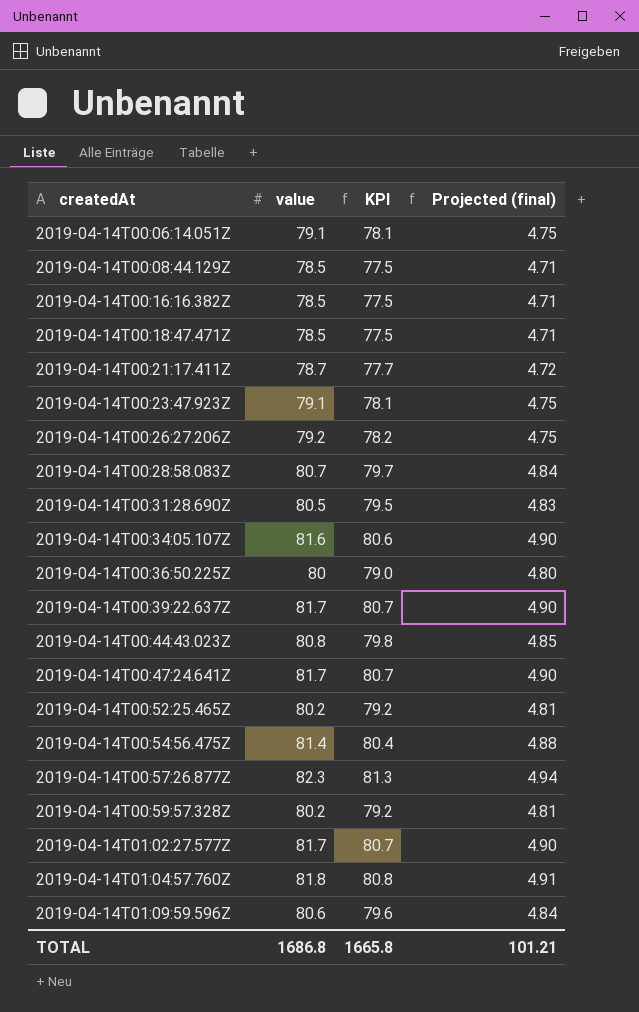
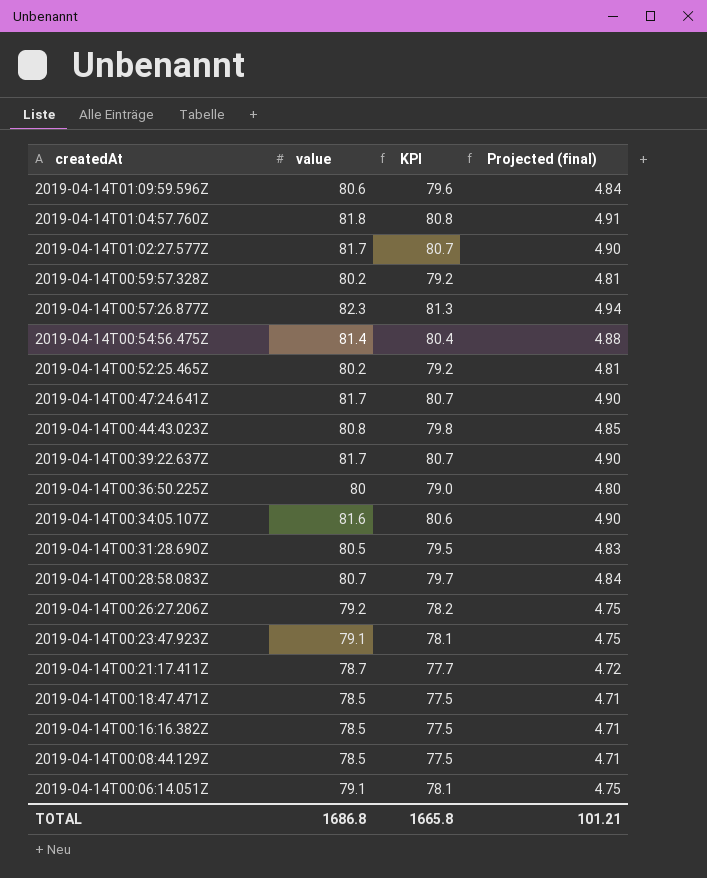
row order: createdAt ascending -> createdAt descending

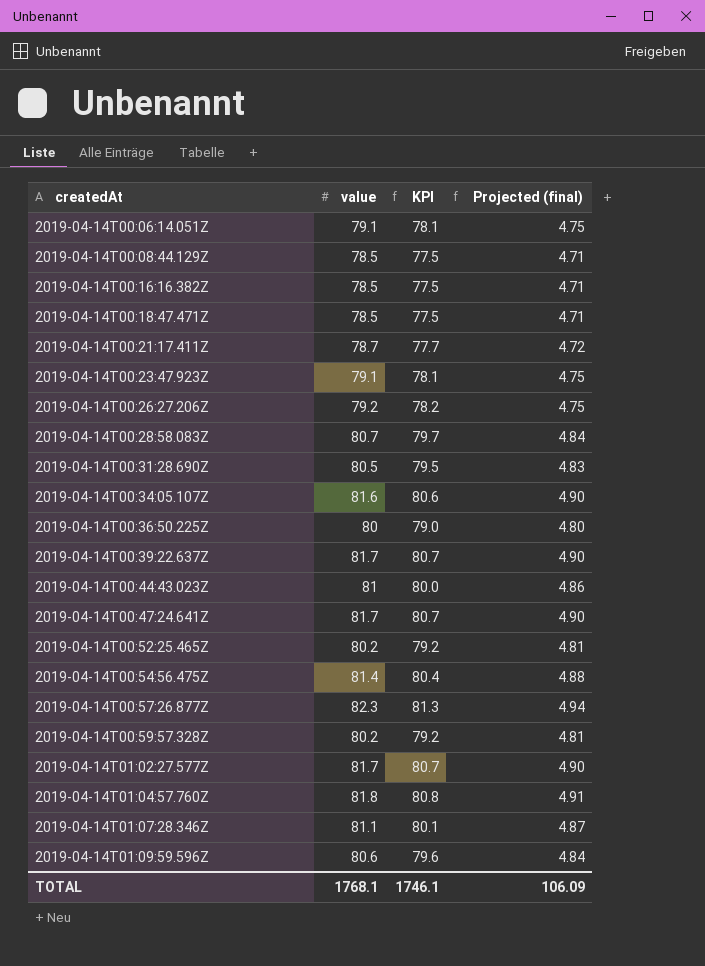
row order: createdAt descending -> createdAt ascending
2019-04-14T00:44:43.023Z | value: 80.8 -> 81
2019-04-14T00:44:43.023Z | KPI: 79.8 -> 80.0
2019-04-14T00:44:43.023Z | Projected (final): 4.85 -> 4.86
row 2019-04-14T01:07:28.346Z: none -> 81.1 | 80.1 | 4.87
TOTAL | value: 1686.8 -> 1768.1
TOTAL | KPI: 1665.8 -> 1746.1
TOTAL | Projected (final): 101.21 -> 106.09

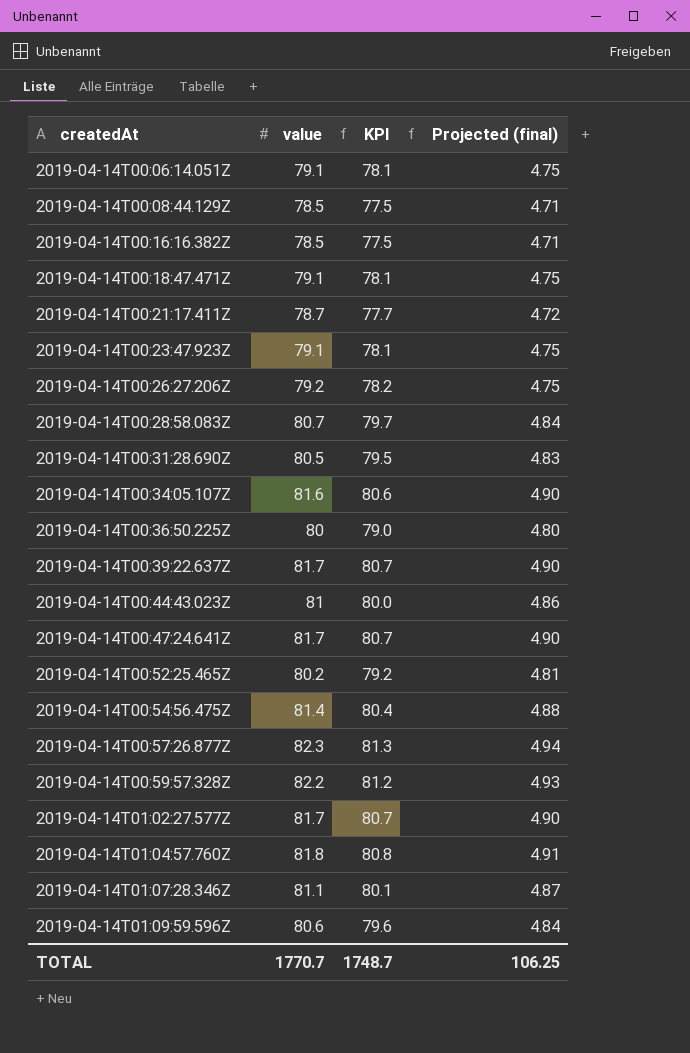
2019-04-14T00:18:47.471Z | value: 78.5 -> 79.1
2019-04-14T00:18:47.471Z | KPI: 77.5 -> 78.1
2019-04-14T00:18:47.471Z | Projected (final): 4.71 -> 4.75
2019-04-14T00:59:57.328Z | value: 80.2 -> 82.2
2019-04-14T00:59:57.328Z | KPI: 79.2 -> 81.2
2019-04-14T00:59:57.328Z | Projected (final): 4.81 -> 4.93
TOTAL | value: 1768.1 -> 1770.7
TOTAL | KPI: 1746.1 -> 1748.7
TOTAL | Projected (final): 106.09 -> 106.25

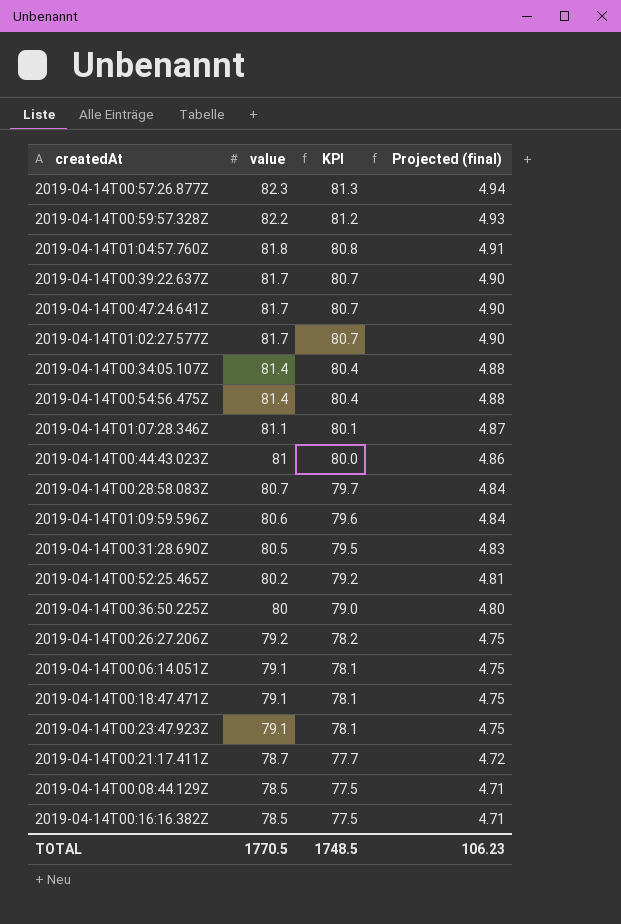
row order: createdAt ascending -> value descending
2019-04-14T00:34:05.107Z | value: 81.6 -> 81.4
2019-04-14T00:34:05.107Z | KPI: 80.6 -> 80.4
2019-04-14T00:34:05.107Z | Projected (final): 4.90 -> 4.88
TOTAL | value: 1770.7 -> 1770.5
TOTAL | KPI: 1748.7 -> 1748.5
TOTAL | Projected (final): 106.25 -> 106.23

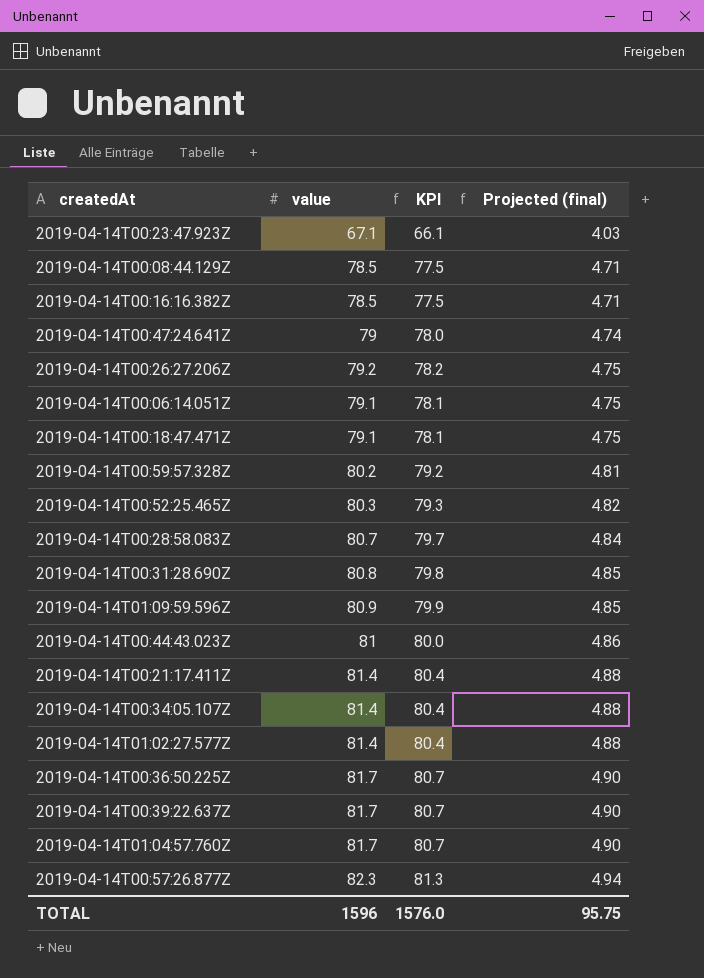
row order: value descending -> Projected (final) ascending
row 2019-04-14T00:54:56.475Z: 81.4 | 80.4 | 4.88 -> none
row 2019-04-14T01:07:28.346Z: 81.1 | 80.1 | 4.87 -> none
2019-04-14T00:23:47.923Z | value: 79.1 -> 67.1
2019-04-14T00:23:47.923Z | KPI: 78.1 -> 66.1
2019-04-14T00:23:47.923Z | Projected (final): 4.75 -> 4.03
2019-04-14T00:47:24.641Z | value: 81.7 -> 79
2019-04-14T00:47:24.641Z | KPI: 80.7 -> 78.0
2019-04-14T00:47:24.641Z | Projected (final): 4.90 -> 4.74
2019-04-14T00:59:57.328Z | value: 82.2 -> 80.2
2019-04-14T00:59:57.328Z | KPI: 81.2 -> 79.2
2019-04-14T00:59:57.328Z | Projected (final): 4.93 -> 4.81
2019-04-14T00:52:25.465Z | value: 80.2 -> 80.3
2019-04-14T00:52:25.465Z | KPI: 79.2 -> 79.3
2019-04-14T00:52:25.465Z | Projected (final): 4.81 -> 4.82
2019-04-14T00:31:28.690Z | value: 80.5 -> 80.8
2019-04-14T00:31:28.690Z | KPI: 79.5 -> 79.8
2019-04-14T00:31:28.690Z | Projected (final): 4.83 -> 4.85
2019-04-14T01:09:59.596Z | value: 80.6 -> 80.9
2019-04-14T01:09:59.596Z | KPI: 79.6 -> 79.9
2019-04-14T01:09:59.596Z | Projected (final): 4.84 -> 4.85
2019-04-14T00:21:17.411Z | value: 78.7 -> 81.4
2019-04-14T00:21:17.411Z | KPI: 77.7 -> 80.4
2019-04-14T00:21:17.411Z | Projected (final): 4.72 -> 4.88
2019-04-14T01:02:27.577Z | value: 81.7 -> 81.4
2019-04-14T01:02:27.577Z | KPI: 80.7 -> 80.4
2019-04-14T01:02:27.577Z | Projected (final): 4.90 -> 4.88
2019-04-14T00:36:50.225Z | value: 80 -> 81.7
2019-04-14T00:36:50.225Z | KPI: 79.0 -> 80.7
2019-04-14T00:36:50.225Z | Projected (final): 4.80 -> 4.90
2019-04-14T01:04:57.760Z | value: 81.8 -> 81.7
2019-04-14T01:04:57.760Z | KPI: 80.8 -> 80.7
2019-04-14T01:04:57.760Z | Projected (final): 4.91 -> 4.90
TOTAL | value: 1770.5 -> 1596
TOTAL | KPI: 1748.5 -> 1576.0
TOTAL | Projected (final): 106.23 -> 95.75

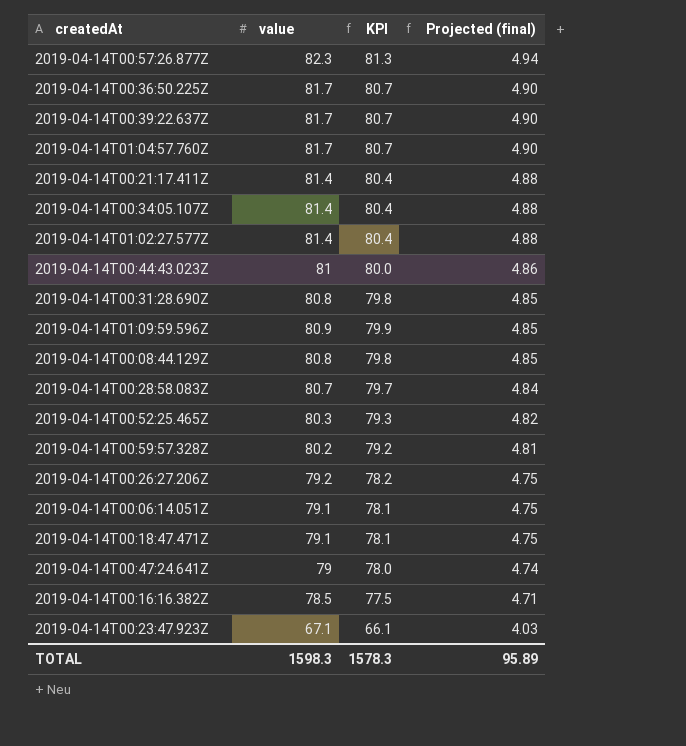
row order: Projected (final) ascending -> Projected (final) descending
2019-04-14T00:08:44.129Z | value: 78.5 -> 80.8
2019-04-14T00:08:44.129Z | KPI: 77.5 -> 79.8
2019-04-14T00:08:44.129Z | Projected (final): 4.71 -> 4.85
TOTAL | value: 1596 -> 1598.3
TOTAL | KPI: 1576.0 -> 1578.3
TOTAL | Projected (final): 95.75 -> 95.89

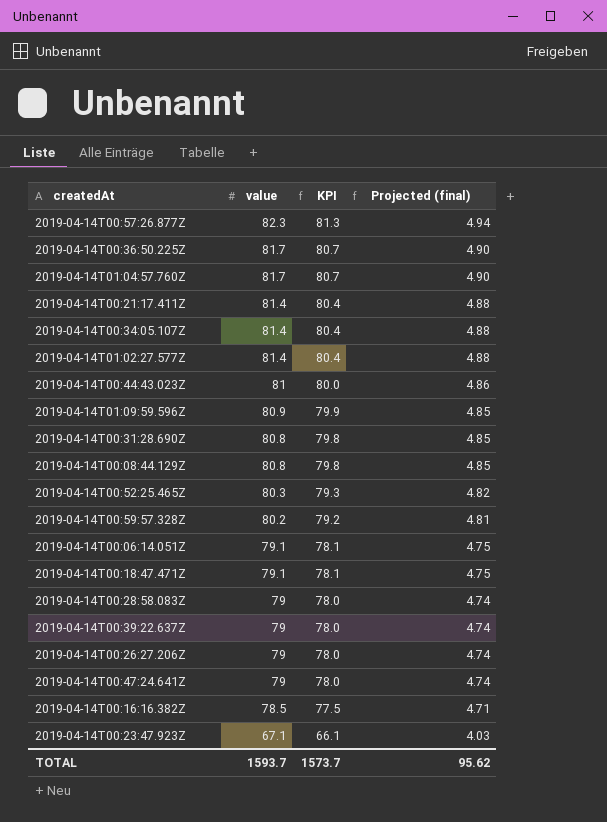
row order: Projected (final) descending -> value descending
2019-04-14T00:28:58.083Z | value: 80.7 -> 79
2019-04-14T00:28:58.083Z | KPI: 79.7 -> 78.0
2019-04-14T00:28:58.083Z | Projected (final): 4.84 -> 4.74
2019-04-14T00:39:22.637Z | value: 81.7 -> 79
2019-04-14T00:39:22.637Z | KPI: 80.7 -> 78.0
2019-04-14T00:39:22.637Z | Projected (final): 4.90 -> 4.74
2019-04-14T00:26:27.206Z | value: 79.2 -> 79
2019-04-14T00:26:27.206Z | KPI: 78.2 -> 78.0
2019-04-14T00:26:27.206Z | Projected (final): 4.75 -> 4.74
TOTAL | value: 1598.3 -> 1593.7
TOTAL | KPI: 1578.3 -> 1573.7
TOTAL | Projected (final): 95.89 -> 95.62

